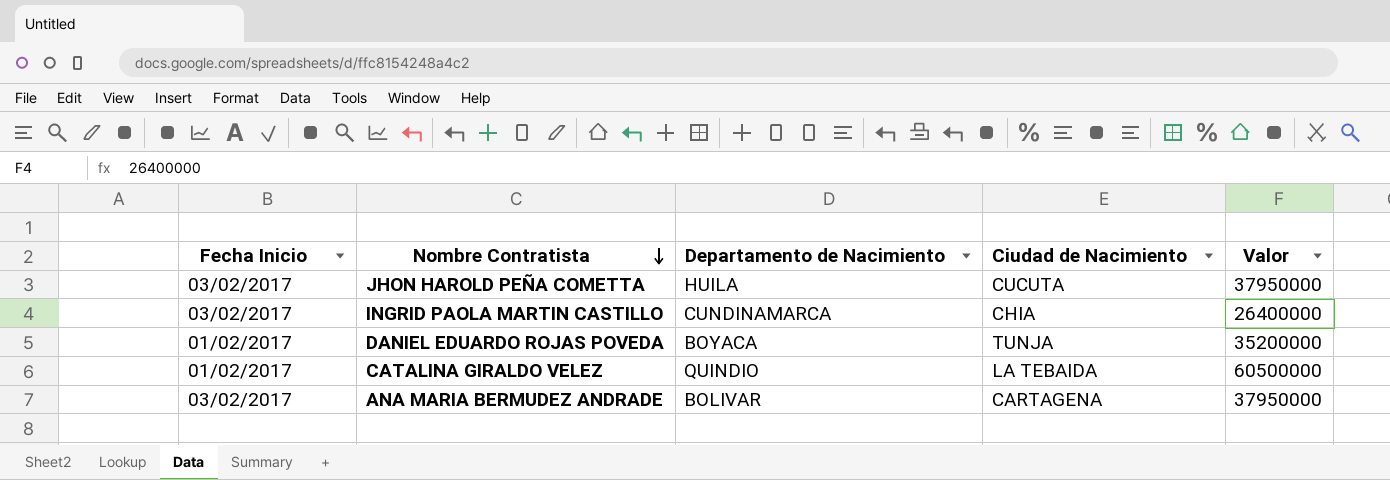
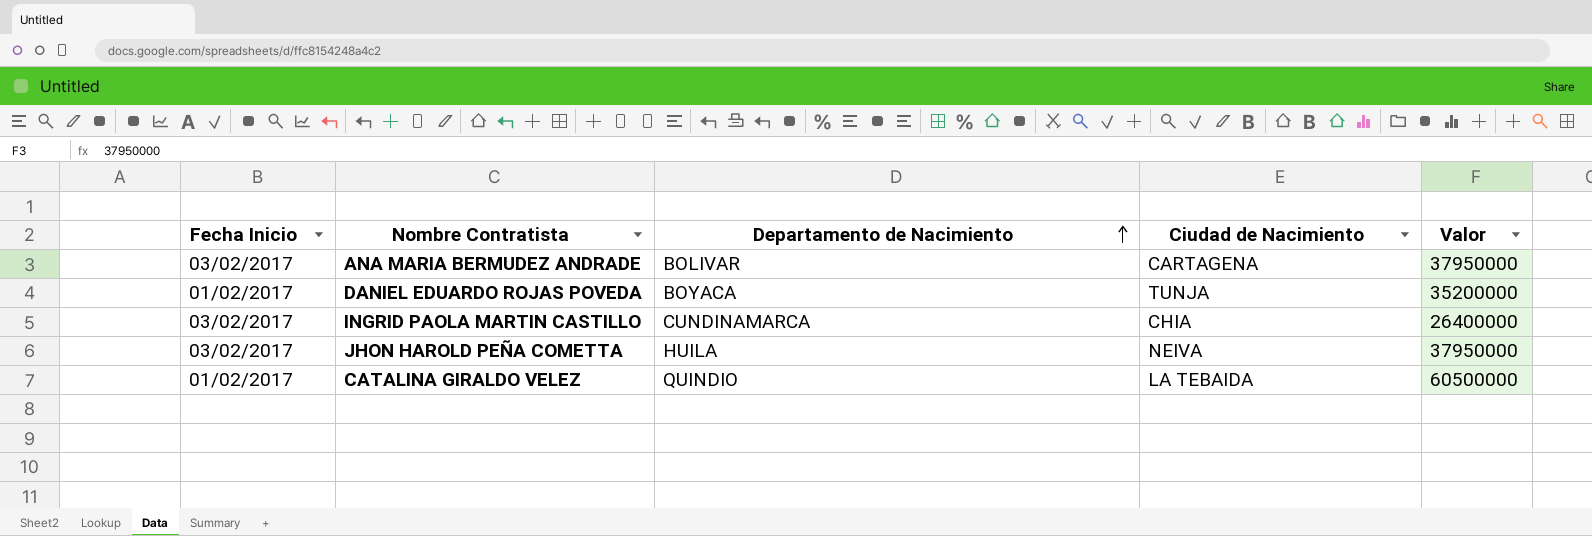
row order: Nombre Contratista descending -> Departamento de Nacimiento ascending
JHON HAROLD PEÑA COMETTA | Ciudad de Nacimiento: CUCUTA -> NEIVA

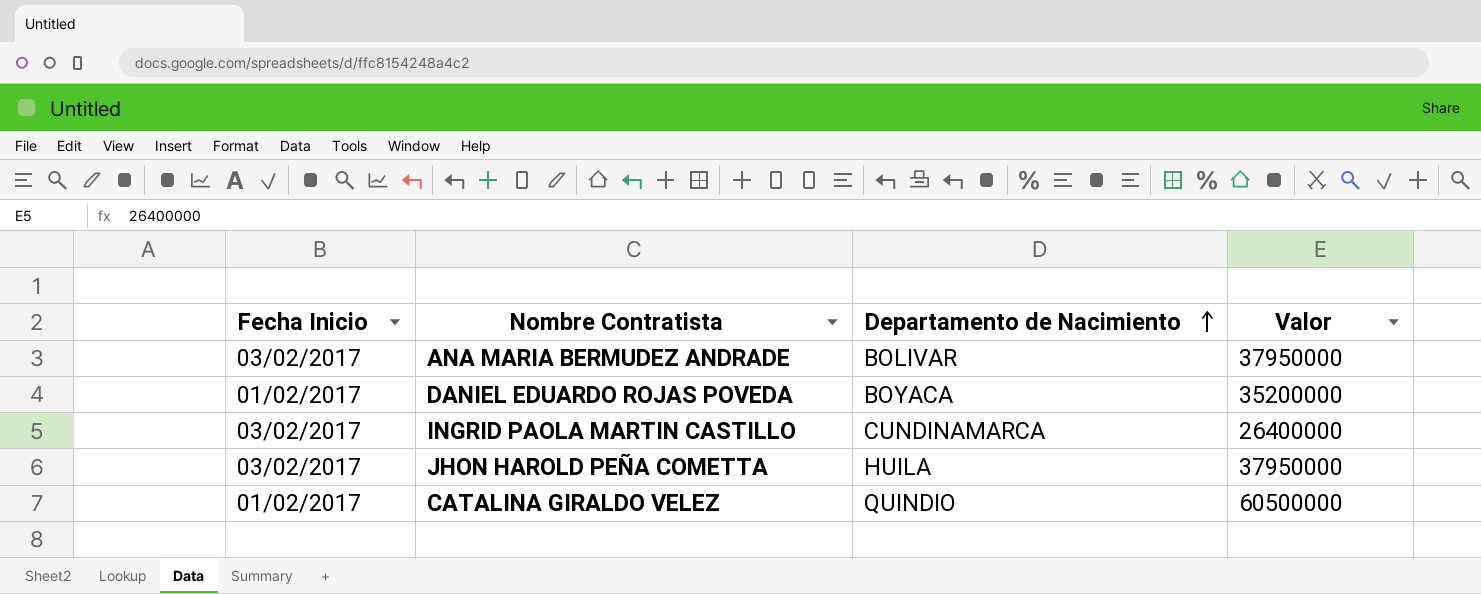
column Ciudad de Nacimiento | position: 4 -> none

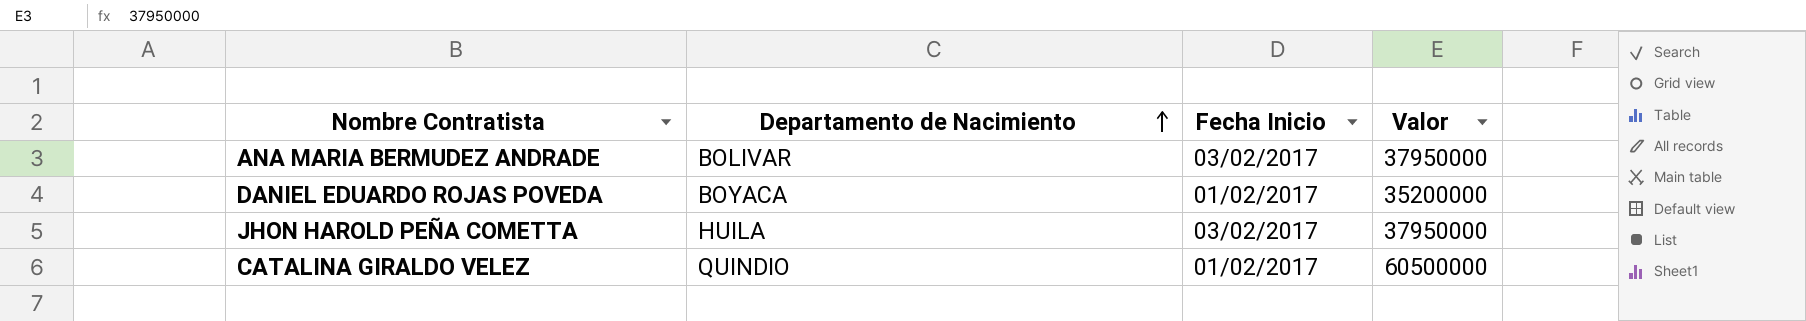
column Fecha Inicio | position: 1 -> 3
row INGRID PAOLA MARTIN CASTILLO: 03/02/2017 | CUNDINAMARCA | 26400000 -> none

